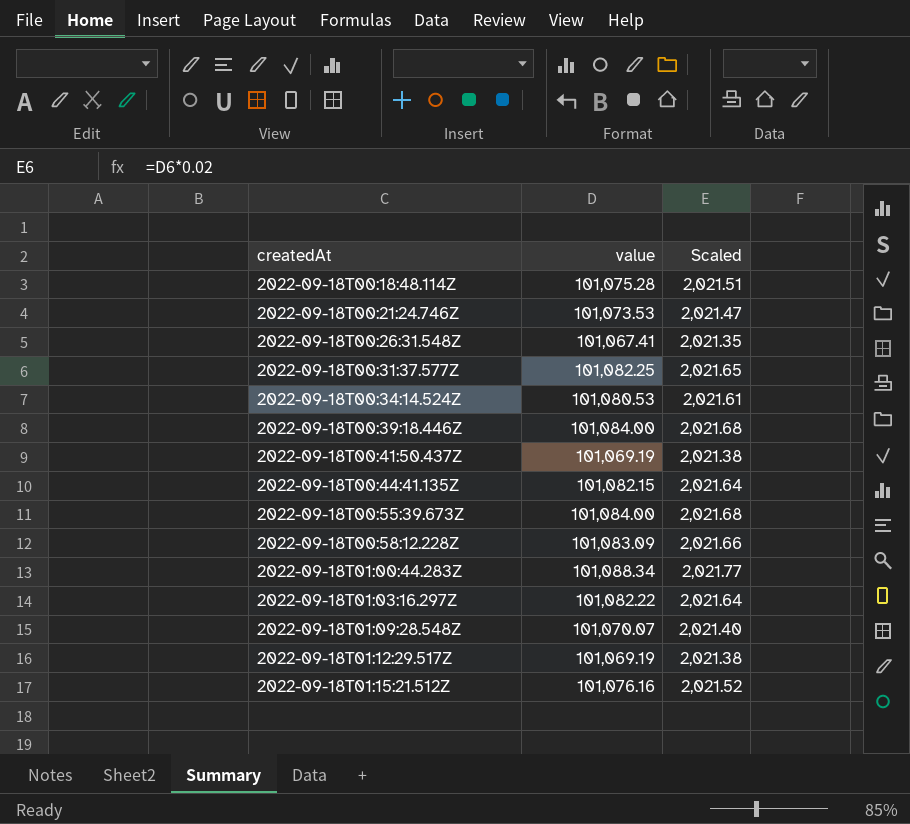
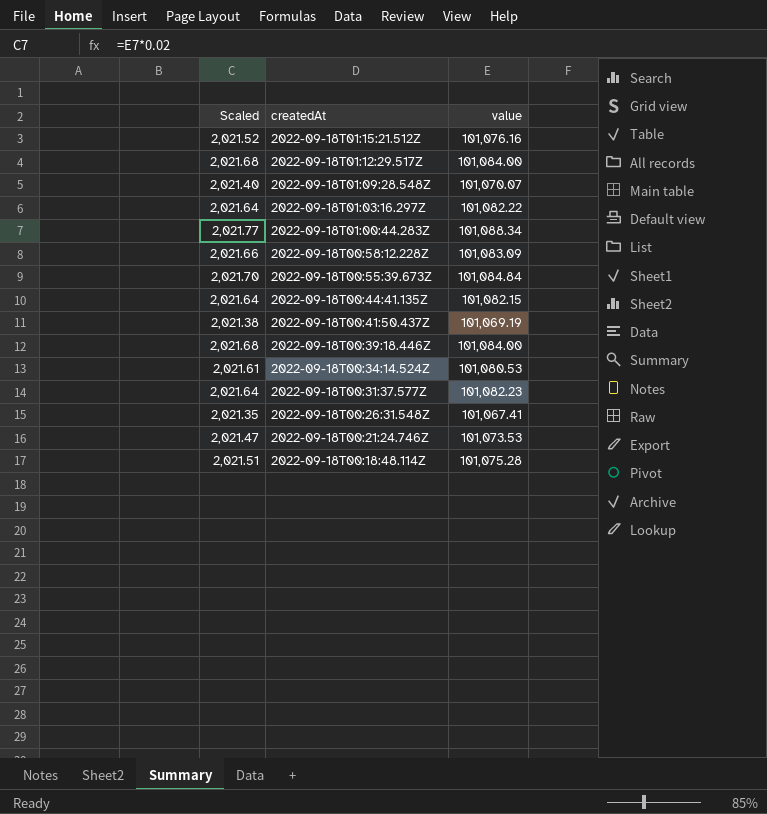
row order: createdAt ascending -> createdAt descending
column Scaled | position: 3 -> 1
2022-09-18T01:12:29.517Z | Scaled: 2,021.38 -> 2,021.68
2022-09-18T01:12:29.517Z | value: 101,069.19 -> 101,084.00
2022-09-18T00:55:39.673Z | Scaled: 2,021.68 -> 2,021.70
2022-09-18T00:55:39.673Z | value: 101,084.00 -> 101,084.84
2022-09-18T00:31:37.577Z | Scaled: 2,021.65 -> 2,021.64
2022-09-18T00:31:37.577Z | value: 101,082.25 -> 101,082.23

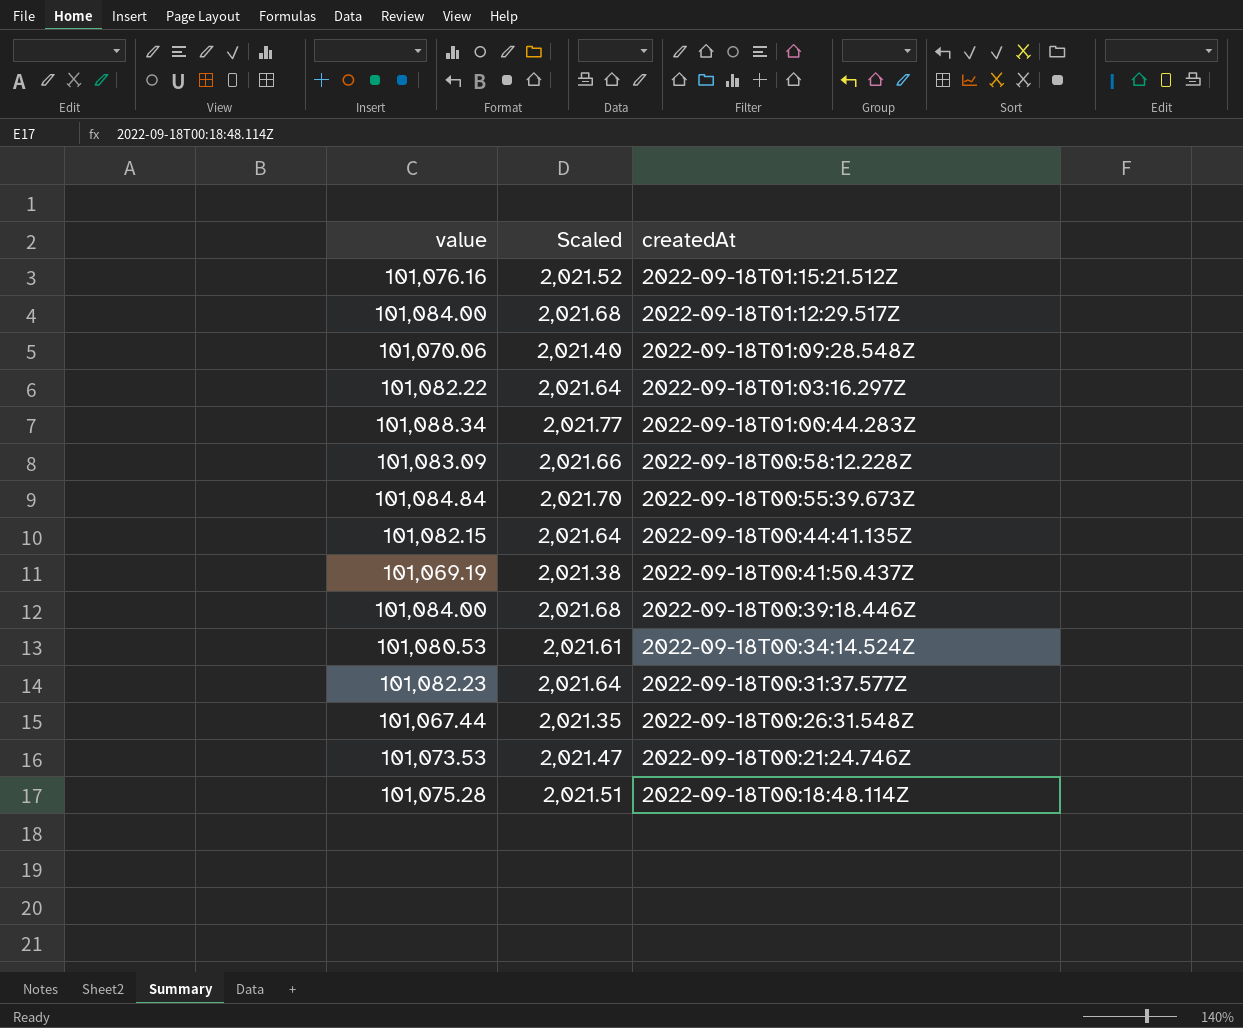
column value | position: 3 -> 1
2022-09-18T01:09:28.548Z | value: 101,070.07 -> 101,070.06
2022-09-18T00:26:31.548Z | value: 101,067.41 -> 101,067.44

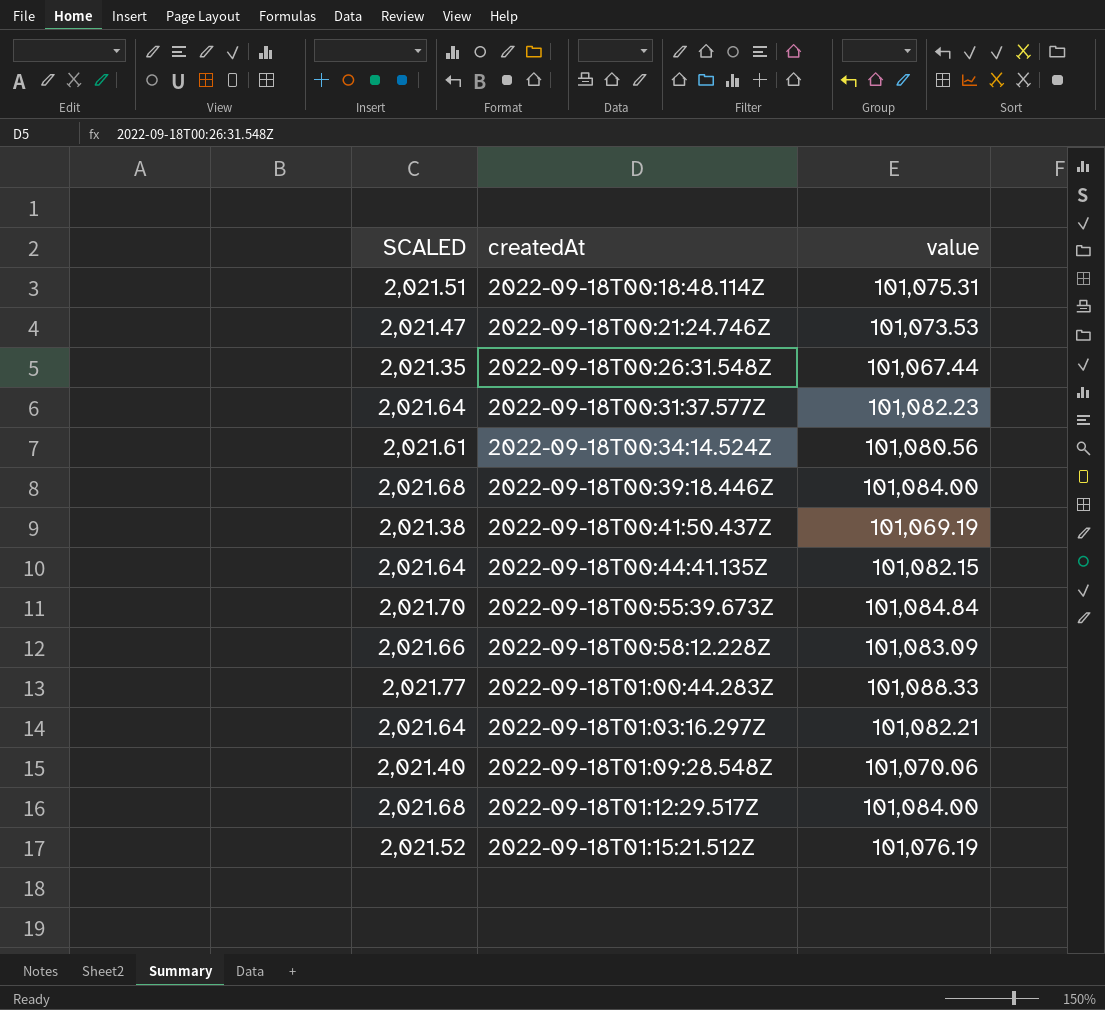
row order: createdAt descending -> createdAt ascending
column name: Scaled -> SCALED
column value | position: 1 -> 3
2022-09-18T00:18:48.114Z | value: 101,075.28 -> 101,075.31
2022-09-18T00:34:14.524Z | value: 101,080.53 -> 101,080.56
2022-09-18T01:00:44.283Z | value: 101,088.34 -> 101,088.33
2022-09-18T01:03:16.297Z | value: 101,082.22 -> 101,082.21
2022-09-18T01:15:21.512Z | value: 101,076.16 -> 101,076.19

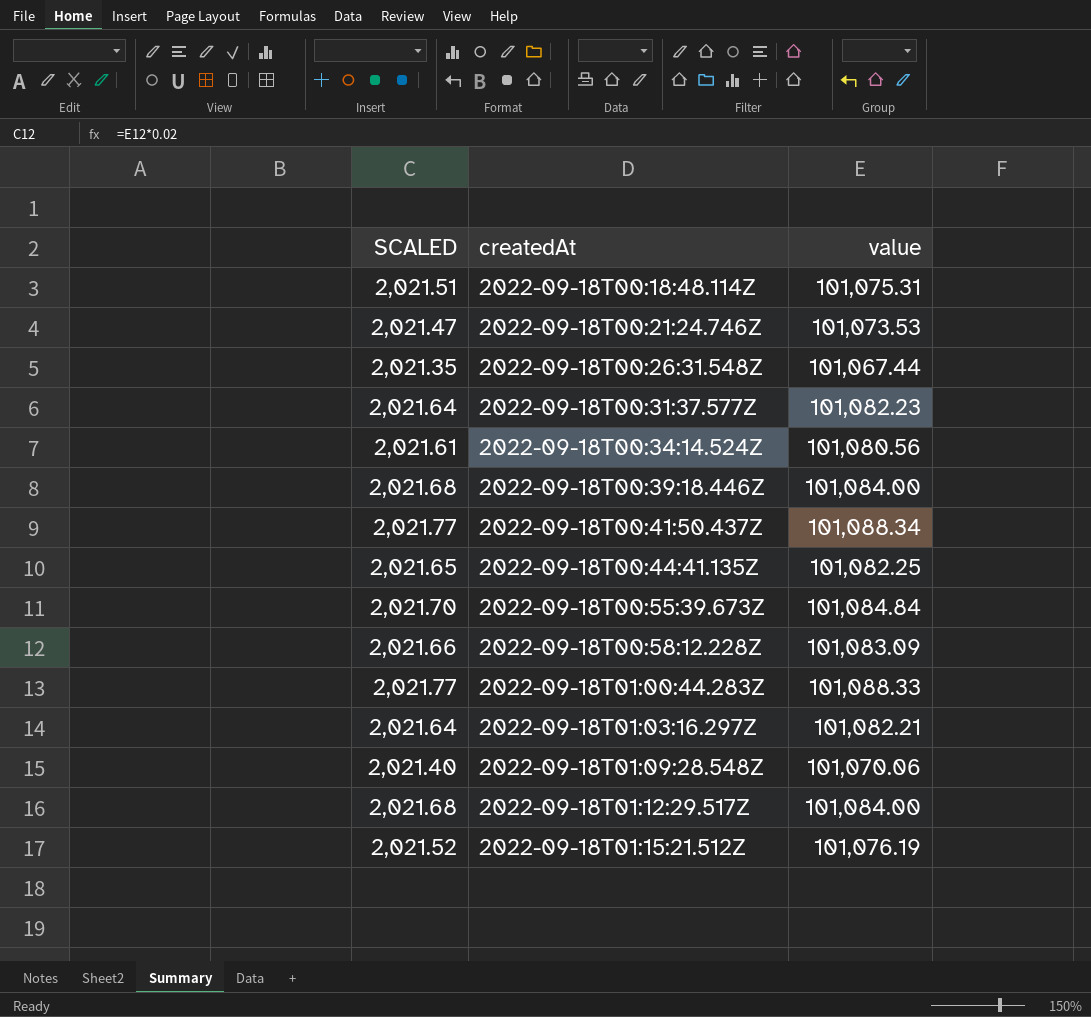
2022-09-18T00:41:50.437Z | SCALED: 2,021.38 -> 2,021.77
2022-09-18T00:41:50.437Z | value: 101,069.19 -> 101,088.34
2022-09-18T00:44:41.135Z | SCALED: 2,021.64 -> 2,021.65
2022-09-18T00:44:41.135Z | value: 101,082.15 -> 101,082.25

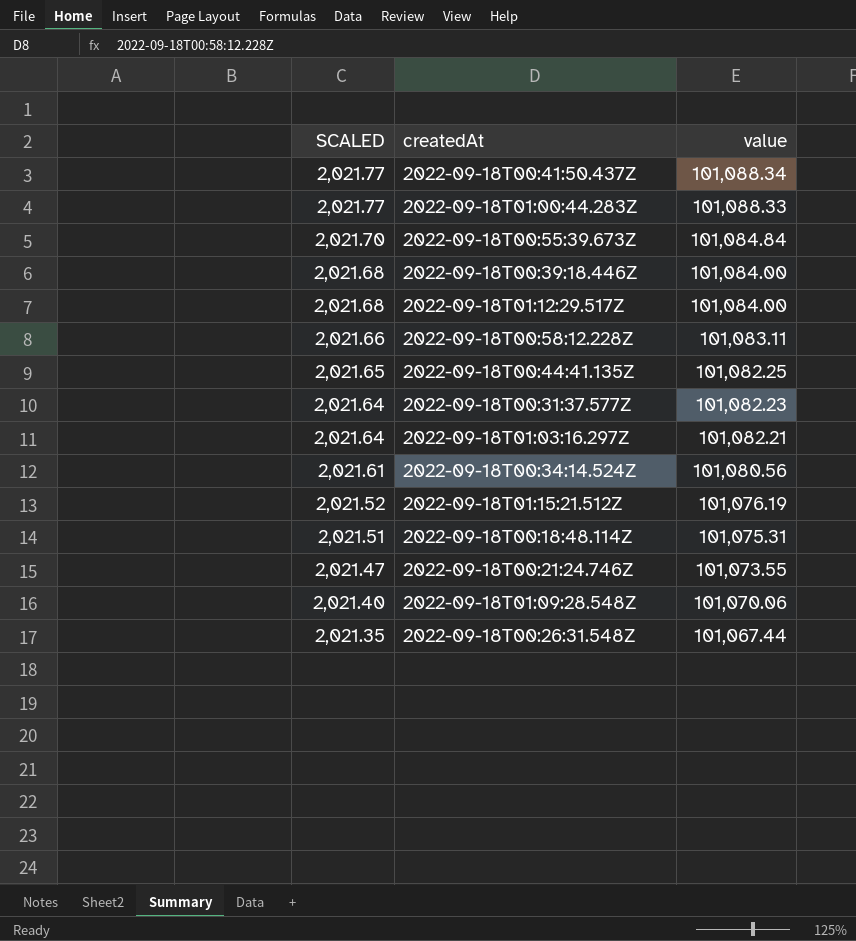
row order: createdAt ascending -> SCALED descending
2022-09-18T00:58:12.228Z | value: 101,083.09 -> 101,083.11
2022-09-18T00:21:24.746Z | value: 101,073.53 -> 101,073.55

